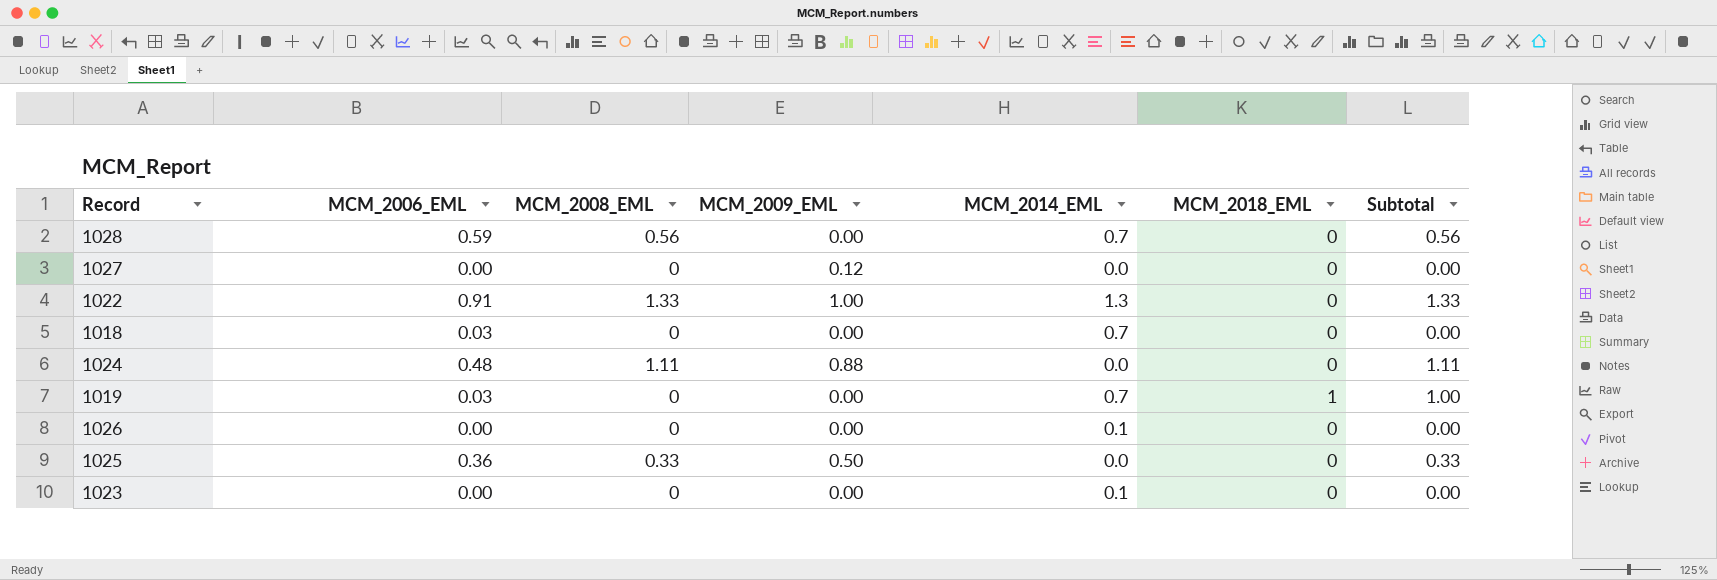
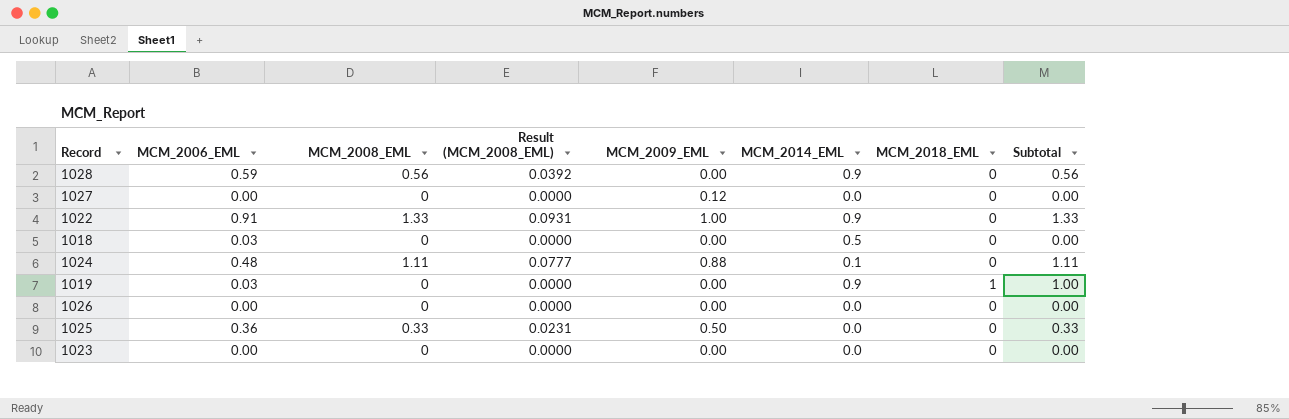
column Result (MCM_2008_EML) | formula: none -> [MCM_2008_EML] * 0.07
1028 | MCM_2014_EML: 0.7 -> 0.9
1022 | MCM_2014_EML: 1.3 -> 0.9
1018 | MCM_2014_EML: 0.7 -> 0.5
1024 | MCM_2014_EML: 0.0 -> 0.1
1019 | MCM_2014_EML: 0.7 -> 0.9
1026 | MCM_2014_EML: 0.1 -> 0.0
1023 | MCM_2014_EML: 0.1 -> 0.0

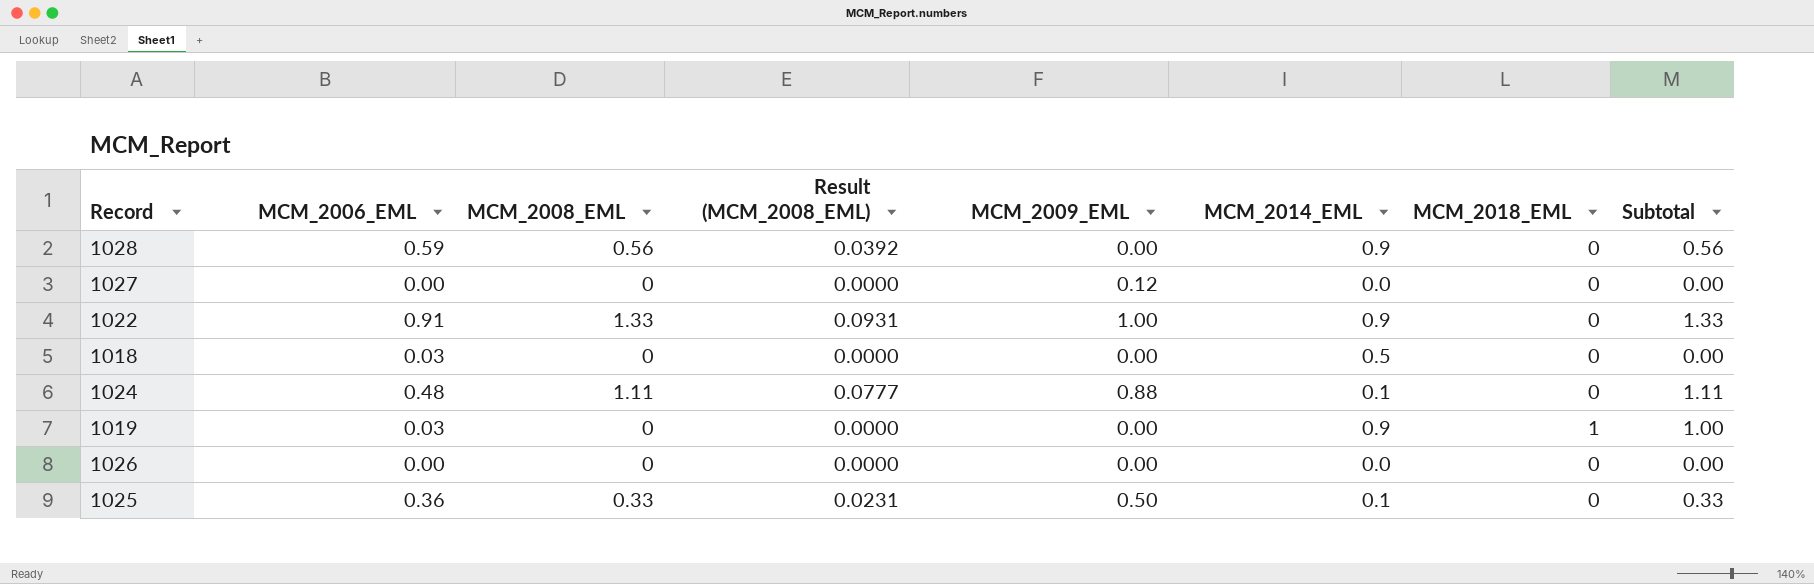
row 1023: 0.00 | 0 | 0.0000 | 0.00 | 0.0 | 0 | 0.00 -> none
1025 | MCM_2014_EML: 0.0 -> 0.1

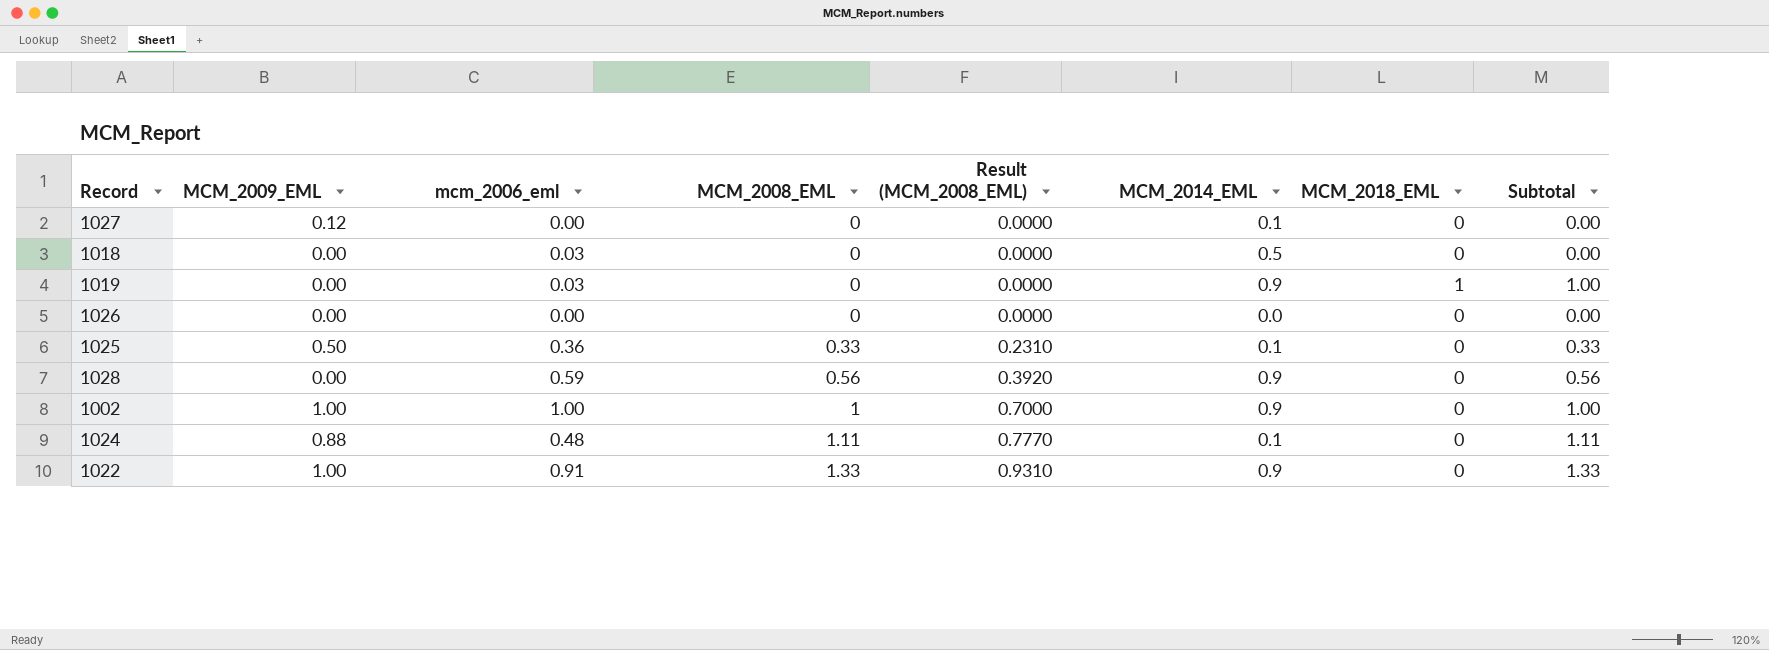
row order: none -> MCM_2008_EML ascending
column MCM_2009_EML | position: 5 -> 2
column name: MCM_2006_EML -> mcm_2006_eml
column Result (MCM_2008_EML) | formula: [MCM_2008_EML] * 0.07 -> [MCM_2008_EML] * 0.7
1027 | MCM_2014_EML: 0.0 -> 0.1
row 1002: none -> 1.00 | 1.00 | 1 | 0.7000 | 0.9 | 0 | 1.00

